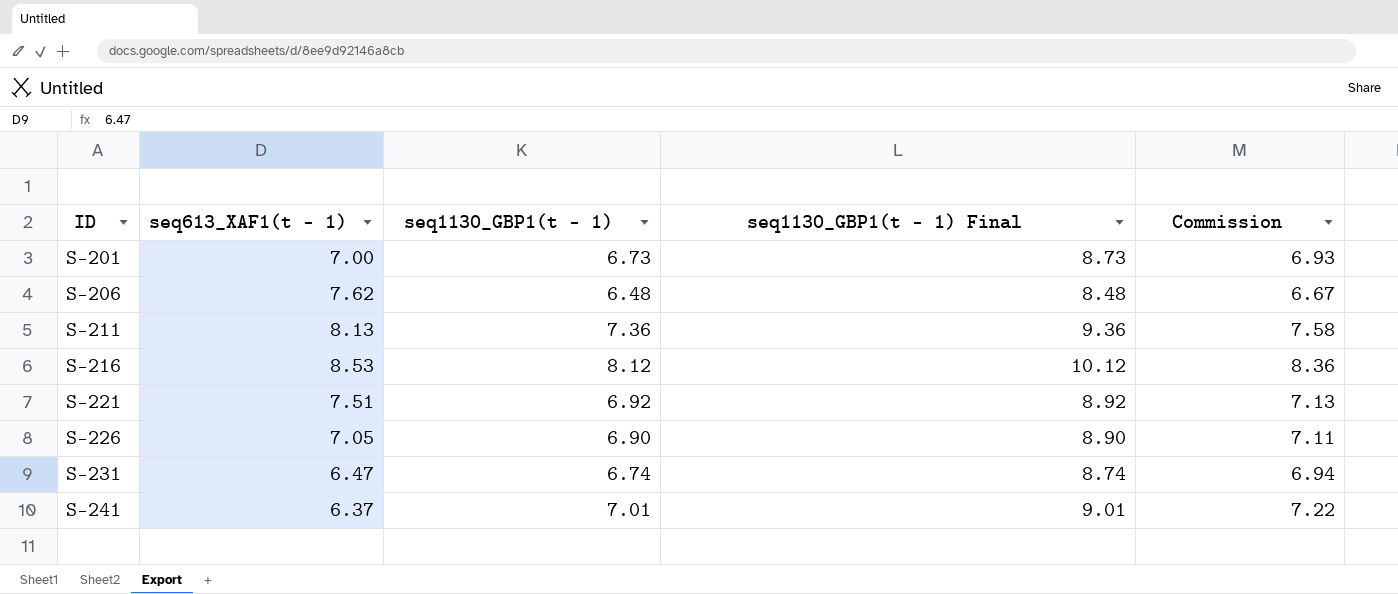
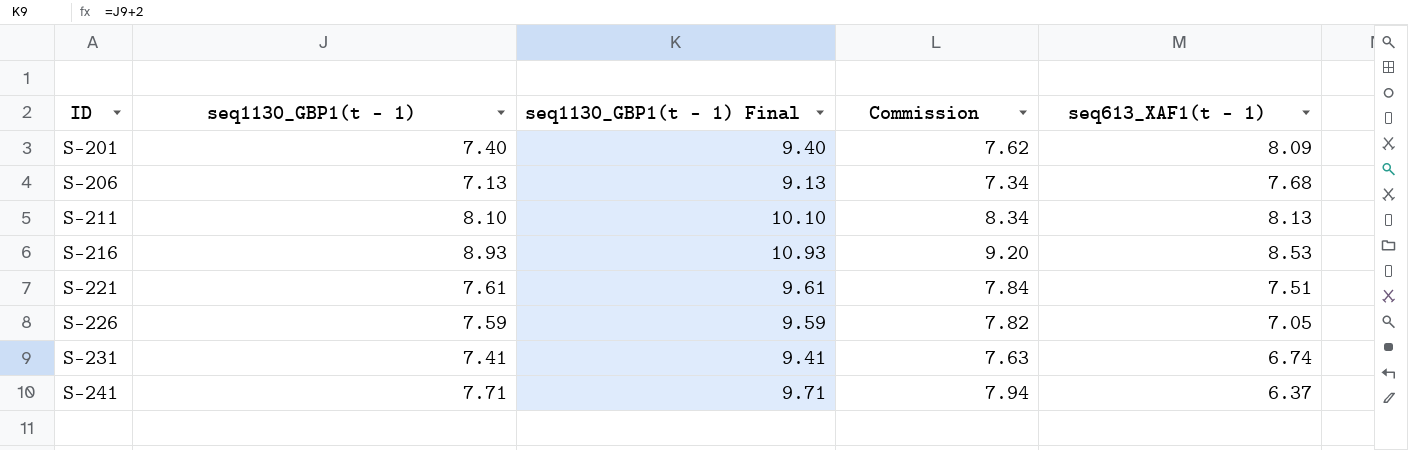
column seq613_XAF1(t - 1) | position: 2 -> 5
S-201 | seq1130_GBP1(t - 1): 6.73 -> 7.40
S-201 | seq1130_GBP1(t - 1) Final: 8.73 -> 9.40
S-201 | Commission: 6.93 -> 7.62
S-201 | seq613_XAF1(t - 1): 7.00 -> 8.09
S-206 | seq1130_GBP1(t - 1): 6.48 -> 7.13
S-206 | seq1130_GBP1(t - 1) Final: 8.48 -> 9.13
S-206 | Commission: 6.67 -> 7.34
S-206 | seq613_XAF1(t - 1): 7.62 -> 7.68
S-211 | seq1130_GBP1(t - 1): 7.36 -> 8.10
S-211 | seq1130_GBP1(t - 1) Final: 9.36 -> 10.10
S-211 | Commission: 7.58 -> 8.34
S-216 | seq1130_GBP1(t - 1): 8.12 -> 8.93
S-216 | seq1130_GBP1(t - 1) Final: 10.12 -> 10.93
S-216 | Commission: 8.36 -> 9.20
S-221 | seq1130_GBP1(t - 1): 6.92 -> 7.61
S-221 | seq1130_GBP1(t - 1) Final: 8.92 -> 9.61
S-221 | Commission: 7.13 -> 7.84
S-226 | seq1130_GBP1(t - 1): 6.90 -> 7.59
S-226 | seq1130_GBP1(t - 1) Final: 8.90 -> 9.59
S-226 | Commission: 7.11 -> 7.82
S-231 | seq1130_GBP1(t - 1): 6.74 -> 7.41
S-231 | seq1130_GBP1(t - 1) Final: 8.74 -> 9.41
S-231 | Commission: 6.94 -> 7.63
S-231 | seq613_XAF1(t - 1): 6.47 -> 6.74
S-241 | seq1130_GBP1(t - 1): 7.01 -> 7.71
S-241 | seq1130_GBP1(t - 1) Final: 9.01 -> 9.71
S-241 | Commission: 7.22 -> 7.94

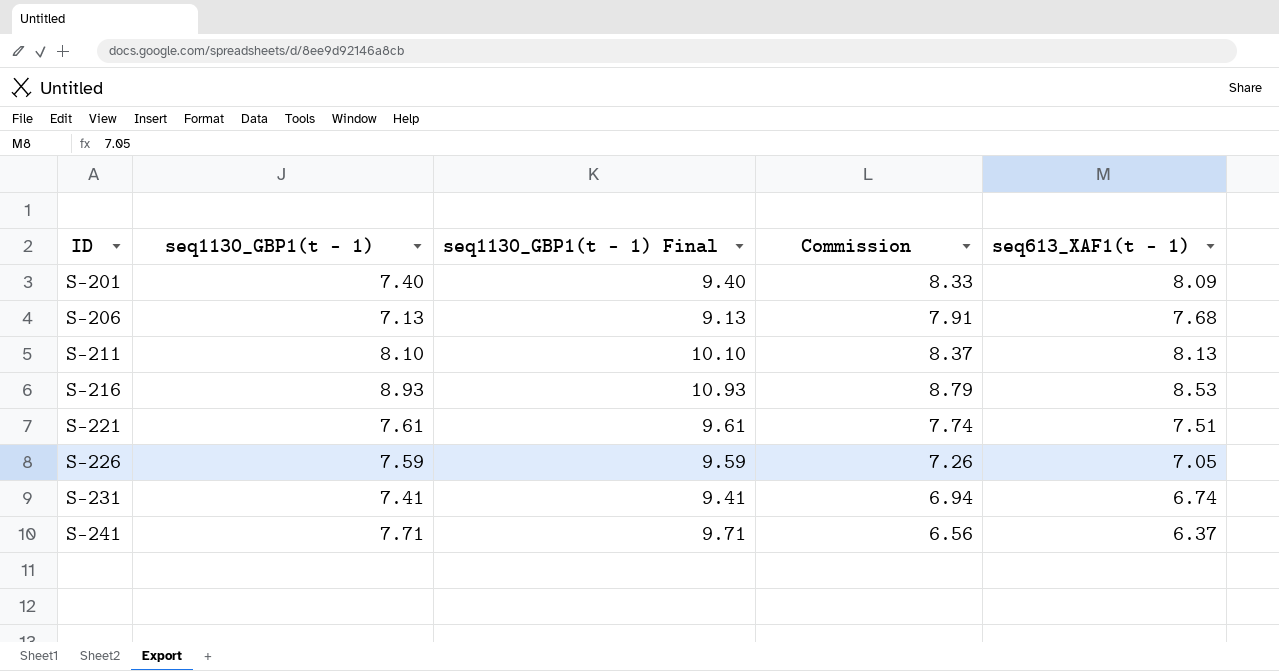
column Commission | formula: [seq1130_GBP1(t - 1)] * 1.03 -> [seq613_XAF1(t - 1)] * 1.03

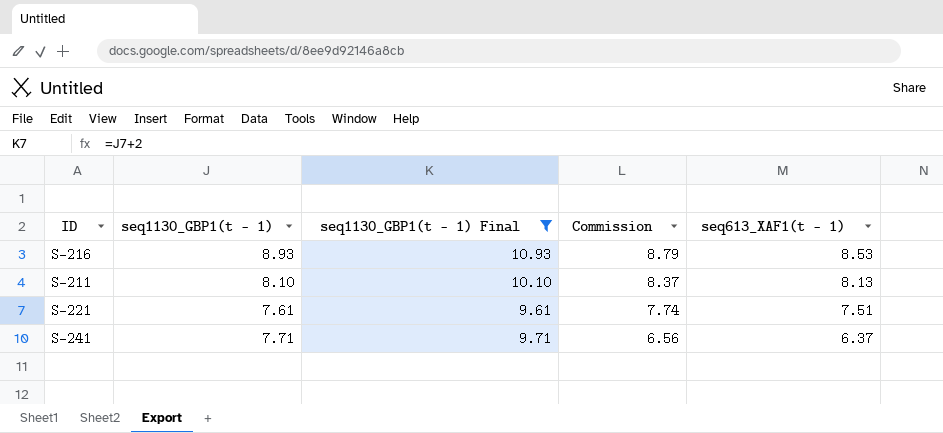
filter: none -> seq1130_GBP1(t - 1) Final >= 9.61
row order: ID ascending -> Commission descending

